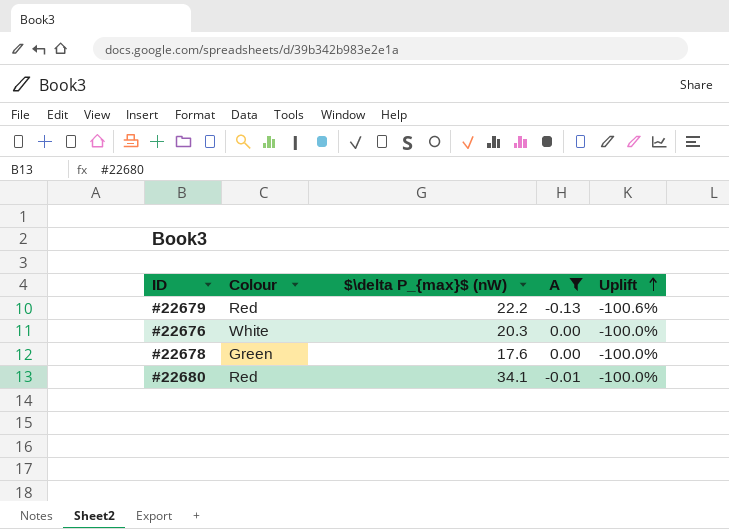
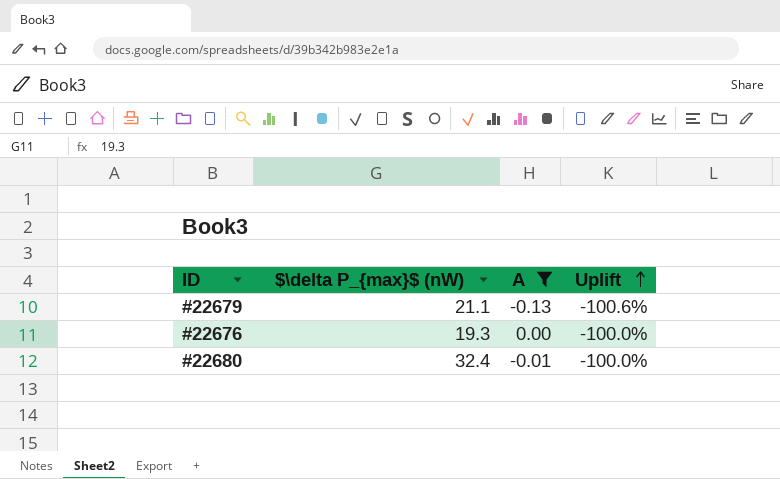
column Colour | position: 2 -> none
row #22678: Green | 17.6 | 0.00 | -100.0% -> none
#22679 | $\delta P_{max}$ (nW): 22.2 -> 21.1
#22676 | $\delta P_{max}$ (nW): 20.3 -> 19.3
#22680 | $\delta P_{max}$ (nW): 34.1 -> 32.4

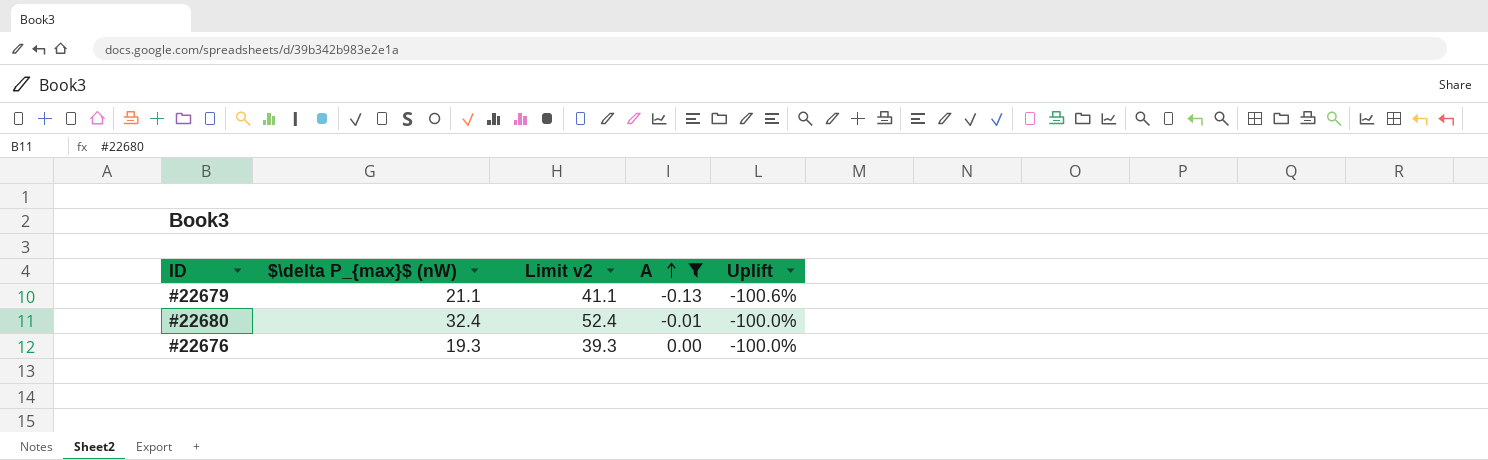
row order: Uplift ascending -> A ascending
column Limit v2 | formula: none -> [$\delta P_{max}$ (nW)] + 20

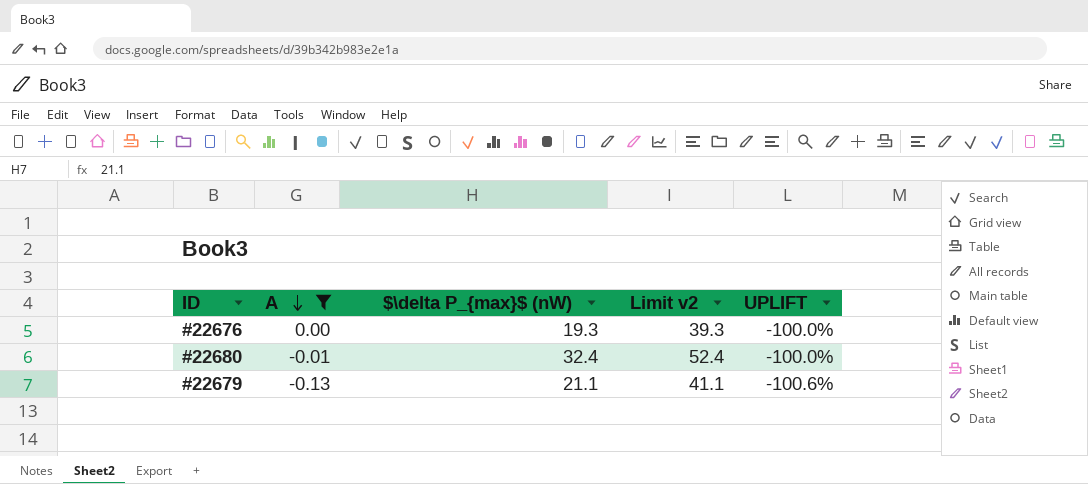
row order: A ascending -> A descending
column A | position: 4 -> 2
column name: Uplift -> UPLIFT

